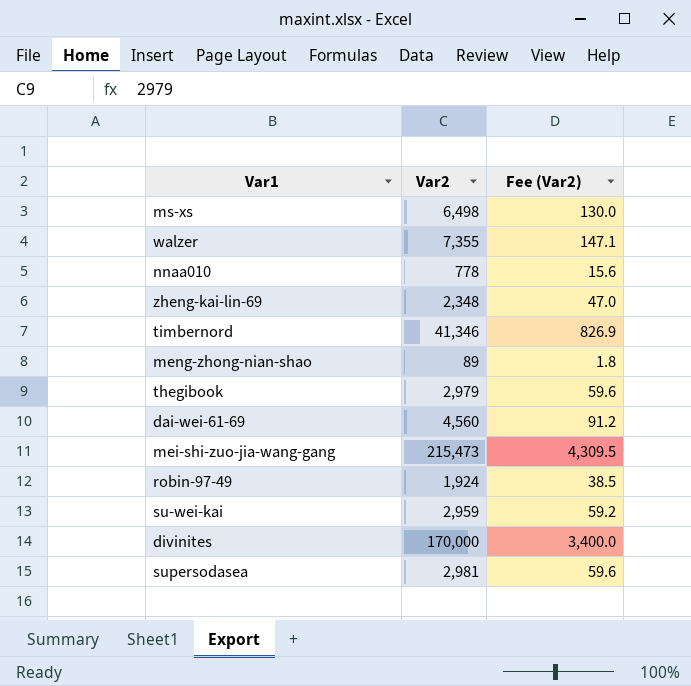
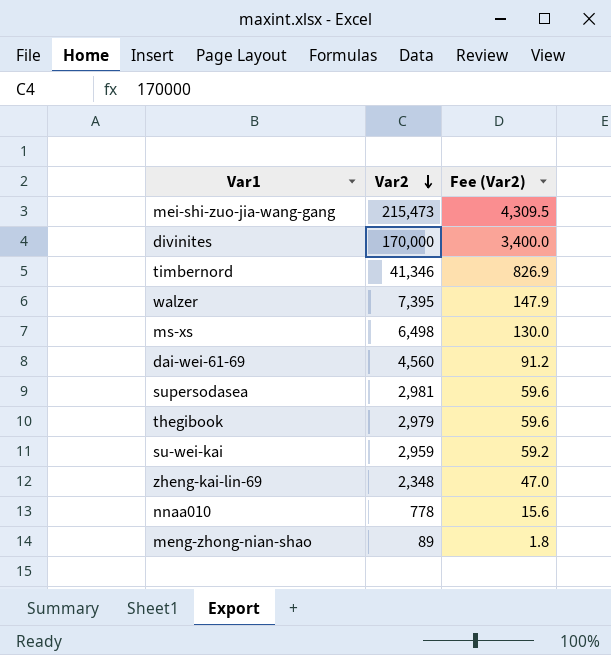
row order: none -> Var2 descending
row robin-97-49: 1,924 | 38.5 -> none
walzer | Var2: 7,355 -> 7,395
walzer | Fee (Var2): 147.1 -> 147.9

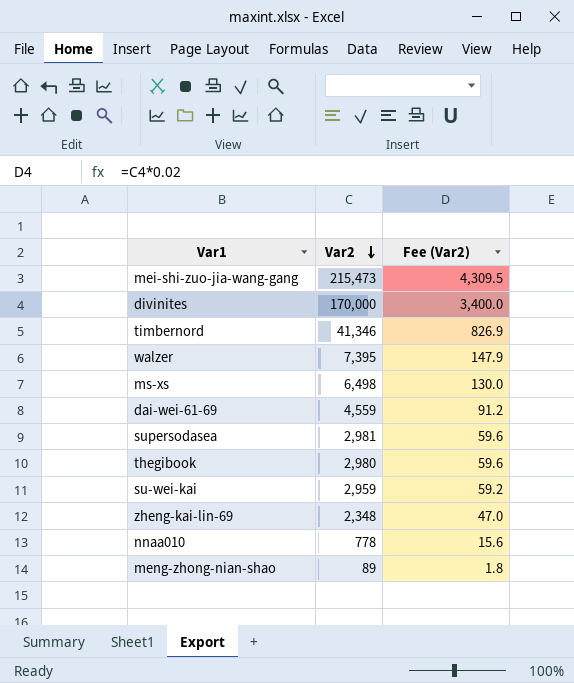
dai-wei-61-69 | Var2: 4,560 -> 4,559
thegibook | Var2: 2,979 -> 2,980

